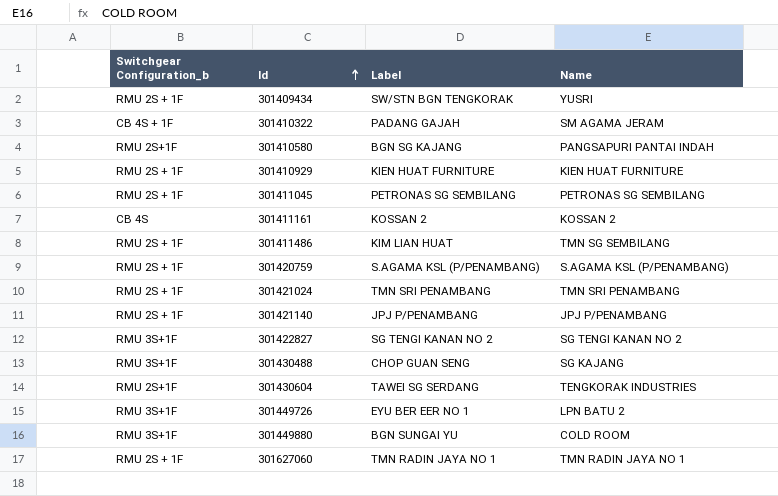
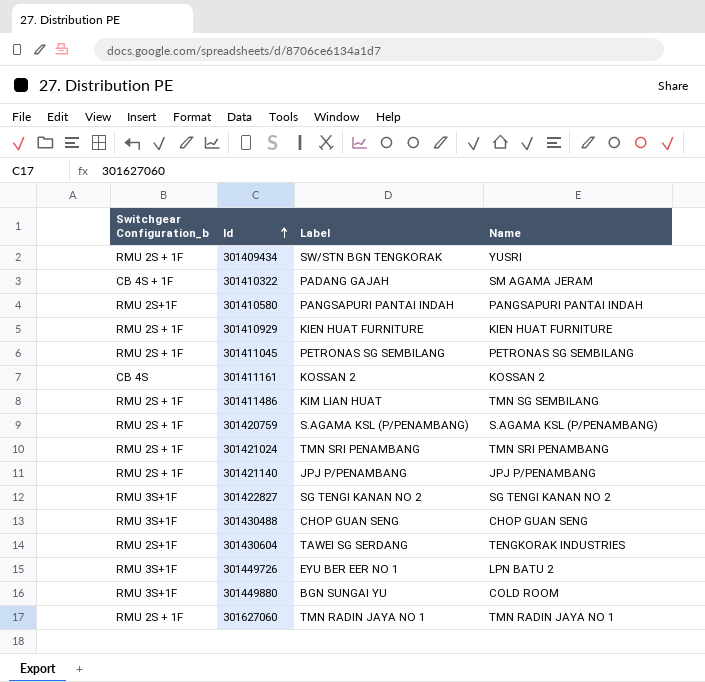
301410580 | Label: BGN SG KAJANG -> PANGSAPURI PANTAI INDAH
301430488 | Name: SG KAJANG -> CHOP GUAN SENG

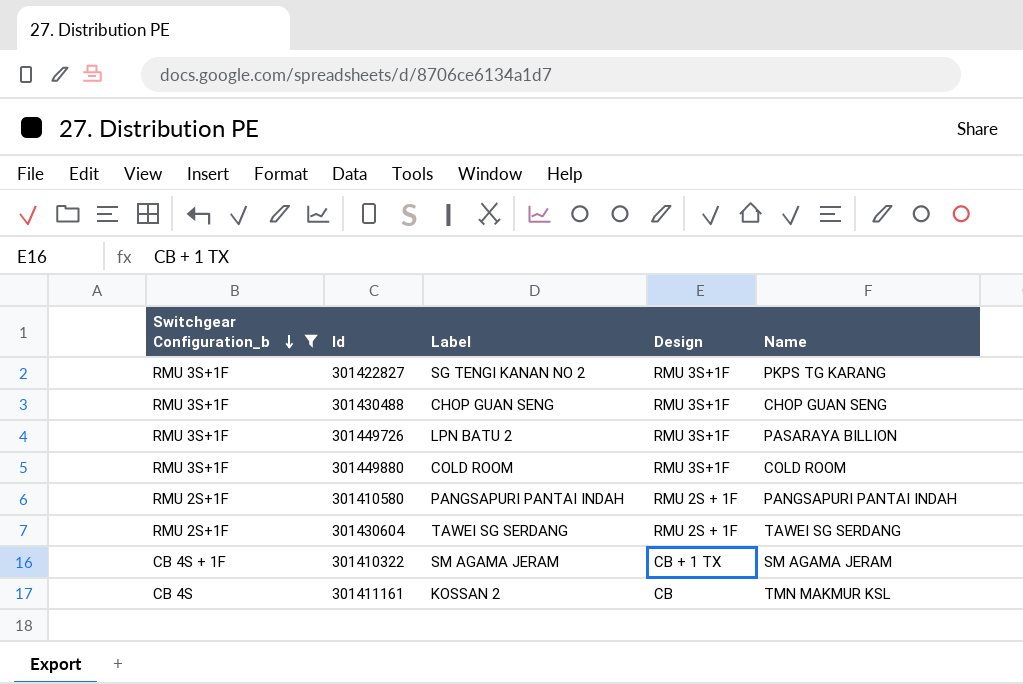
filter: none -> Switchgear Configuration_b != RMU 2S + 1F
row order: Id ascending -> Switchgear Configuration_b descending
column Design | position: none -> 4
301422827 | Name: SG TENGI KANAN NO 2 -> PKPS TG KARANG
301449726 | Label: EYU BER EER NO 1 -> LPN BATU 2
301449726 | Name: LPN BATU 2 -> PASARAYA BILLION
301449880 | Label: BGN SUNGAI YU -> COLD ROOM
301430604 | Name: TENGKORAK INDUSTRIES -> TAWEI SG SERDANG
301410322 | Label: PADANG GAJAH -> SM AGAMA JERAM
301411161 | Name: KOSSAN 2 -> TMN MAKMUR KSL

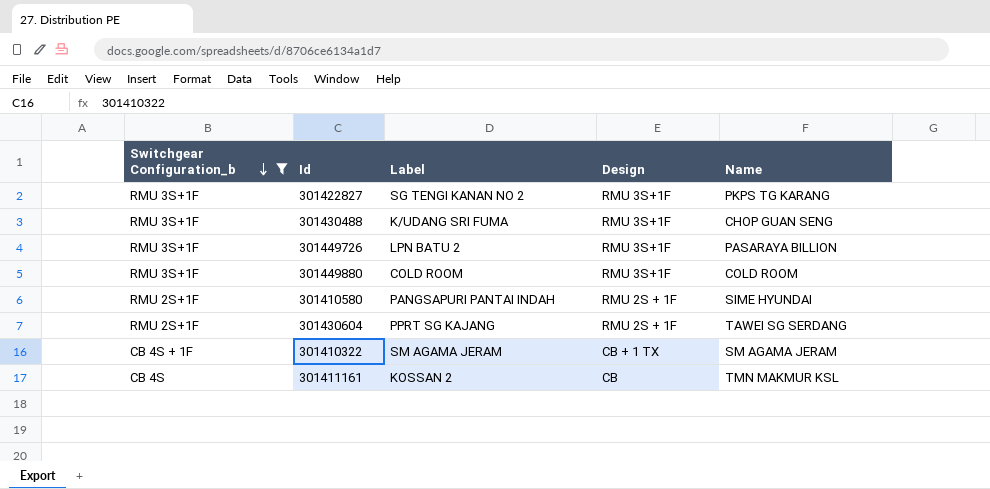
301430488 | Label: CHOP GUAN SENG -> K/UDANG SRI FUMA
301410580 | Name: PANGSAPURI PANTAI INDAH -> SIME HYUNDAI
301430604 | Label: TAWEI SG SERDANG -> PPRT SG KAJANG

